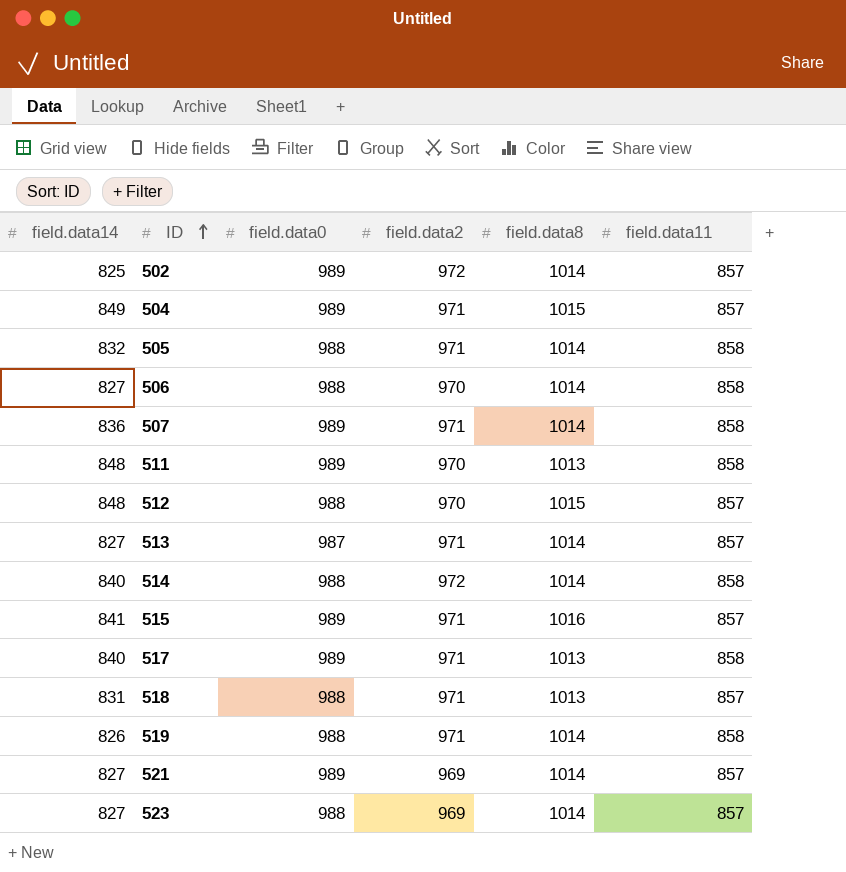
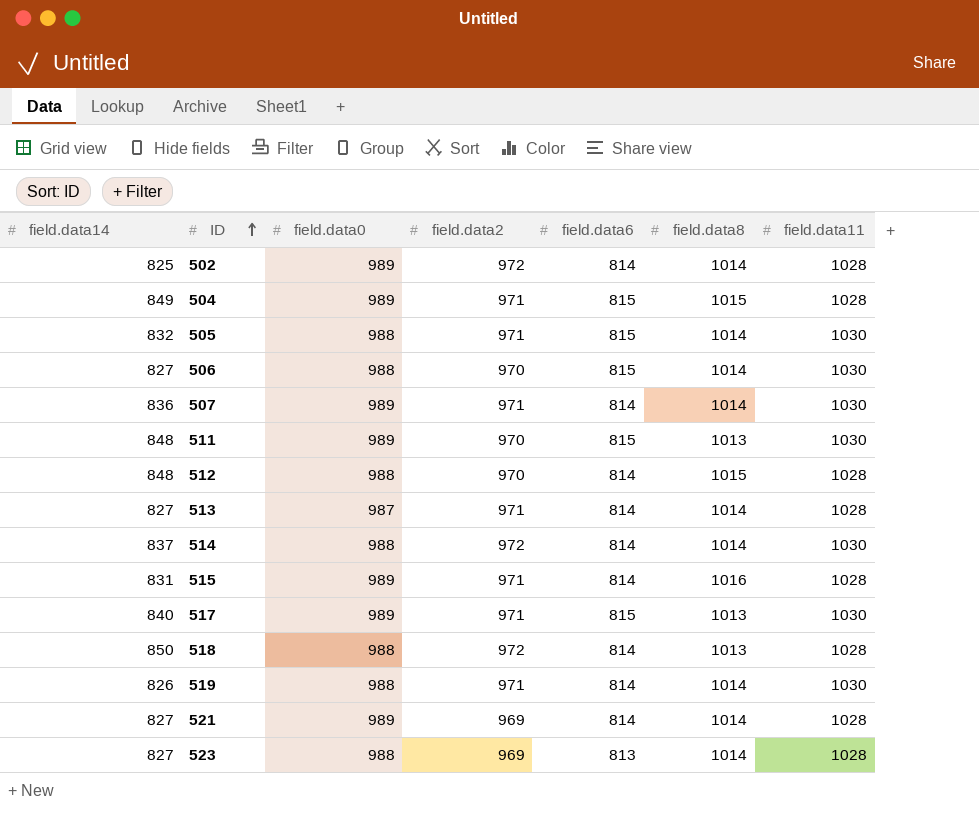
column field.data6 | position: none -> 5
502 | field.data11: 857 -> 1028
504 | field.data11: 857 -> 1028
505 | field.data11: 858 -> 1030
506 | field.data11: 858 -> 1030
507 | field.data11: 858 -> 1030
511 | field.data11: 858 -> 1030
512 | field.data11: 857 -> 1028
513 | field.data11: 857 -> 1028
514 | field.data14: 840 -> 837
514 | field.data11: 858 -> 1030
515 | field.data14: 841 -> 831
515 | field.data11: 857 -> 1028
517 | field.data11: 858 -> 1030
518 | field.data14: 831 -> 850
518 | field.data2: 971 -> 972
518 | field.data11: 857 -> 1028
519 | field.data11: 858 -> 1030
521 | field.data11: 857 -> 1028
523 | field.data11: 857 -> 1028

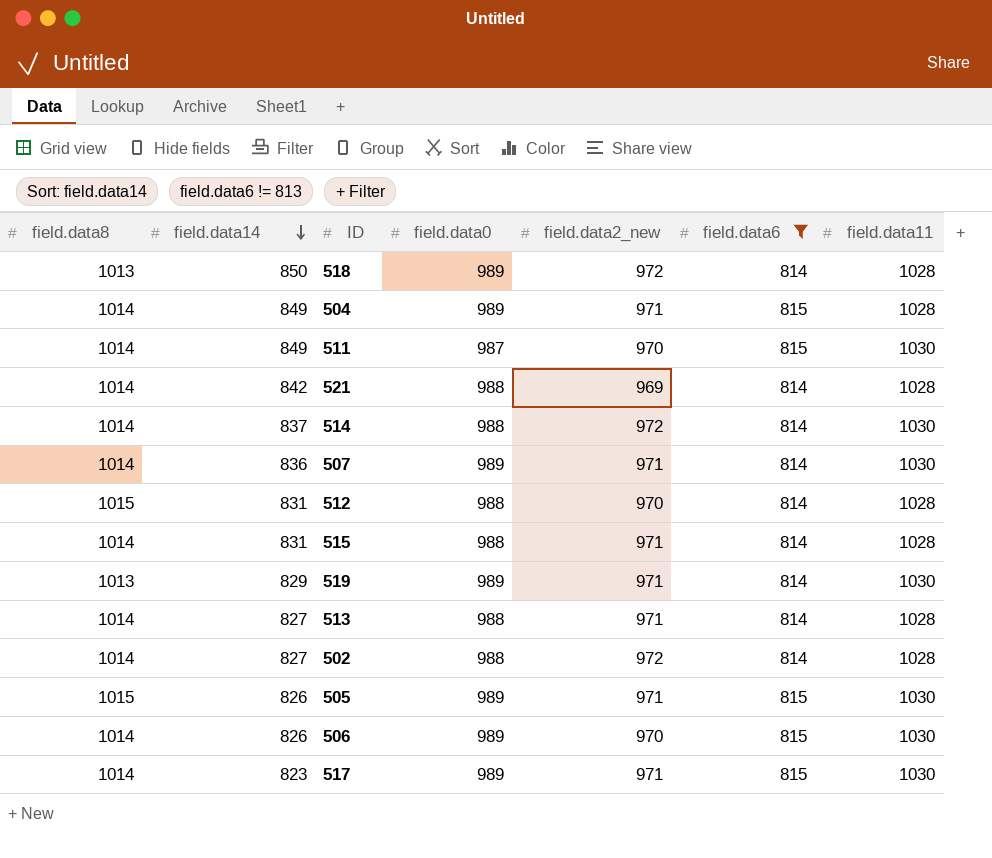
filter: none -> field.data6 != 813
row order: ID ascending -> field.data14 descending
column field.data8 | position: 6 -> 1
column name: field.data2 -> field.data2_new
518 | field.data0: 988 -> 989
504 | field.data8: 1015 -> 1014
511 | field.data8: 1013 -> 1014
511 | field.data14: 848 -> 849
511 | field.data0: 989 -> 987
521 | field.data14: 827 -> 842
521 | field.data0: 989 -> 988
512 | field.data14: 848 -> 831
515 | field.data8: 1016 -> 1014
515 | field.data0: 989 -> 988
519 | field.data8: 1014 -> 1013
519 | field.data14: 826 -> 829
519 | field.data0: 988 -> 989
513 | field.data0: 987 -> 988
502 | field.data14: 825 -> 827
502 | field.data0: 989 -> 988
505 | field.data8: 1014 -> 1015
505 | field.data14: 832 -> 826
505 | field.data0: 988 -> 989
506 | field.data14: 827 -> 826
506 | field.data0: 988 -> 989
517 | field.data8: 1013 -> 1014
517 | field.data14: 840 -> 823

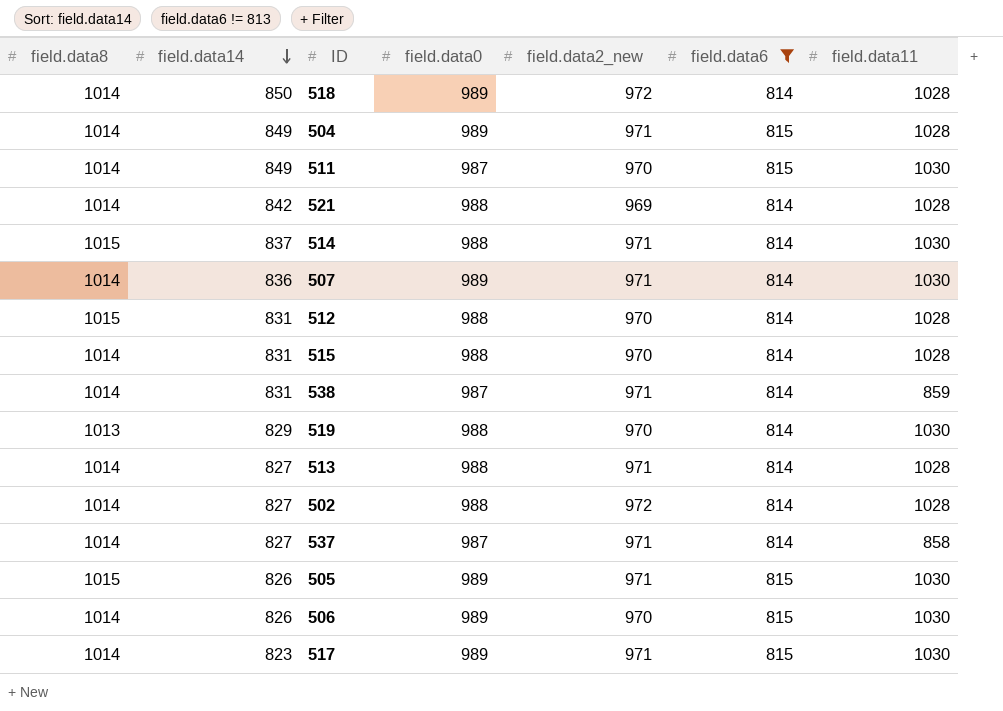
518 | field.data8: 1013 -> 1014
514 | field.data8: 1014 -> 1015
514 | field.data2_new: 972 -> 971
515 | field.data2_new: 971 -> 970
row 538: none -> 1014 | 831 | 987 | 971 | 814 | 859
519 | field.data0: 989 -> 988
519 | field.data2_new: 971 -> 970
row 537: none -> 1014 | 827 | 987 | 971 | 814 | 858

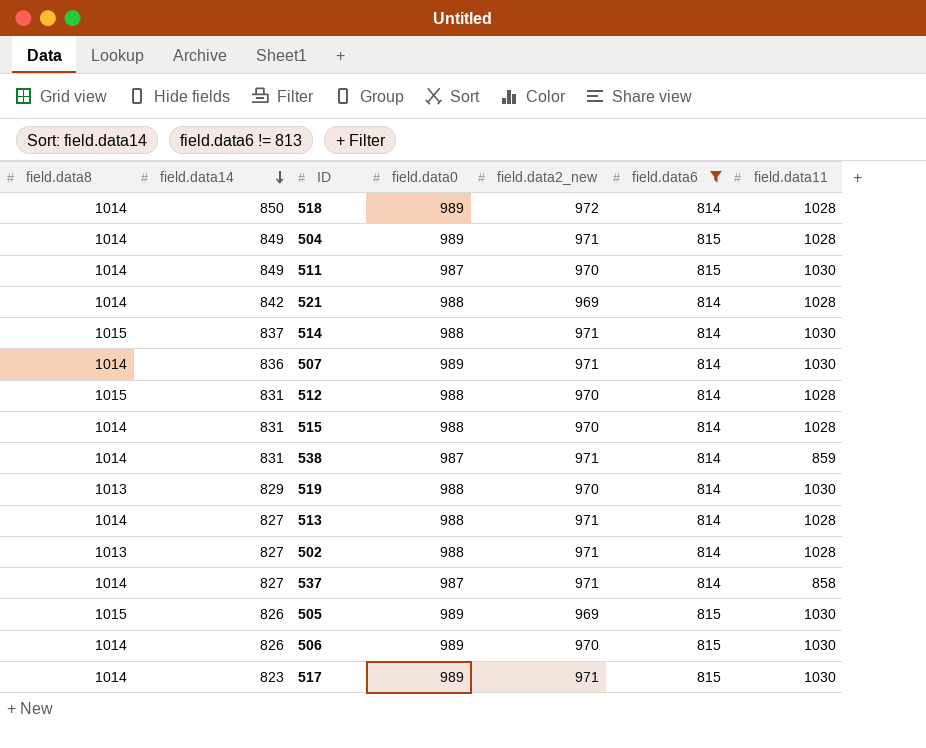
502 | field.data8: 1014 -> 1013
502 | field.data2_new: 972 -> 971
505 | field.data2_new: 971 -> 969

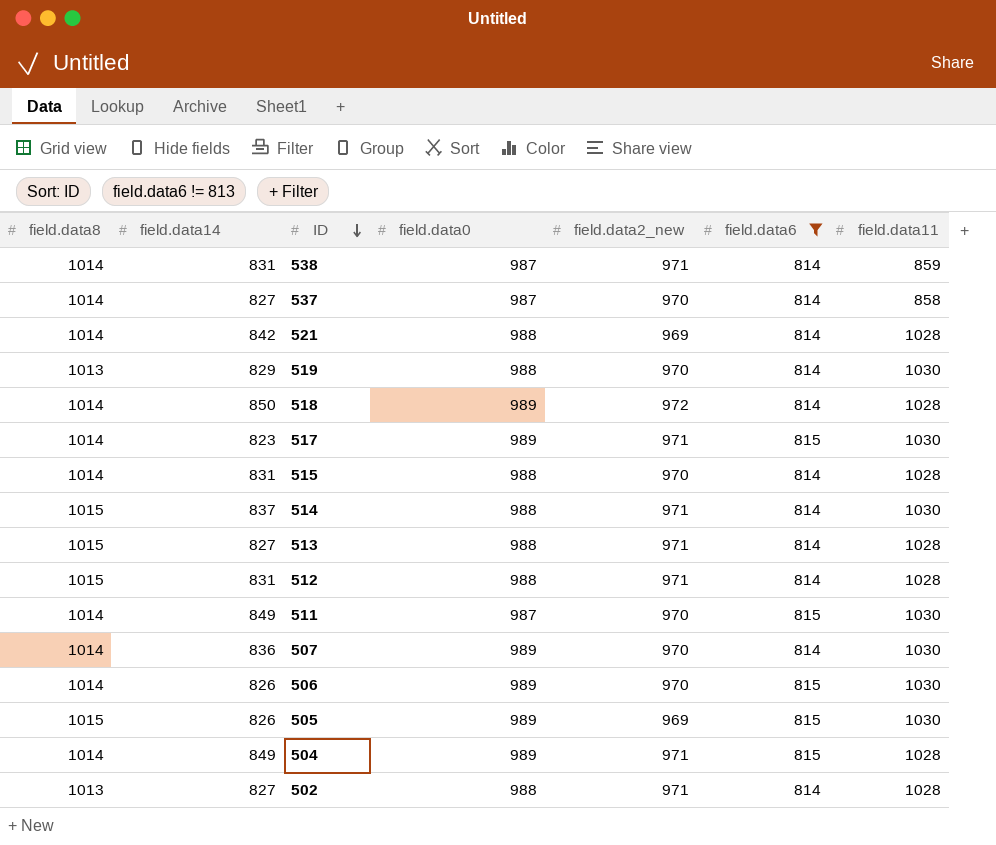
row order: field.data14 descending -> ID descending
537 | field.data2_new: 971 -> 970
513 | field.data8: 1014 -> 1015
512 | field.data2_new: 970 -> 971
507 | field.data2_new: 971 -> 970

